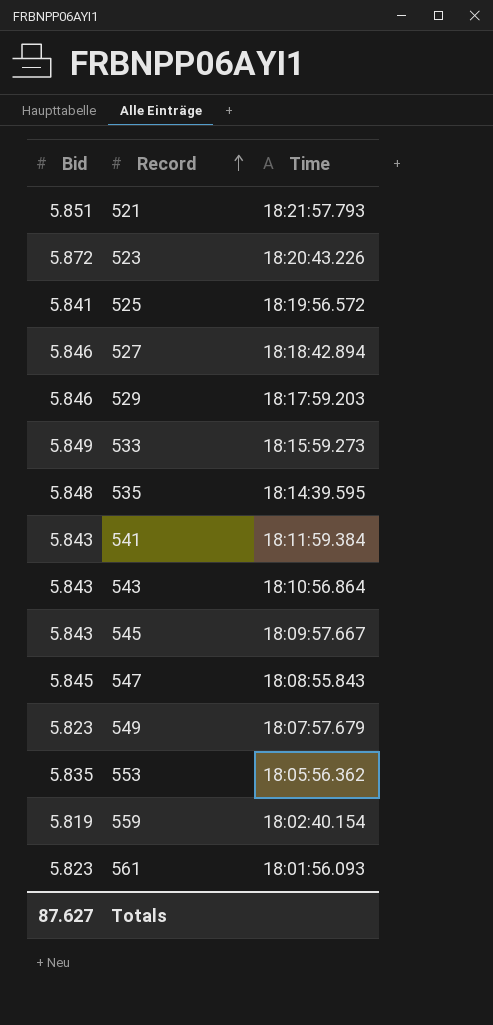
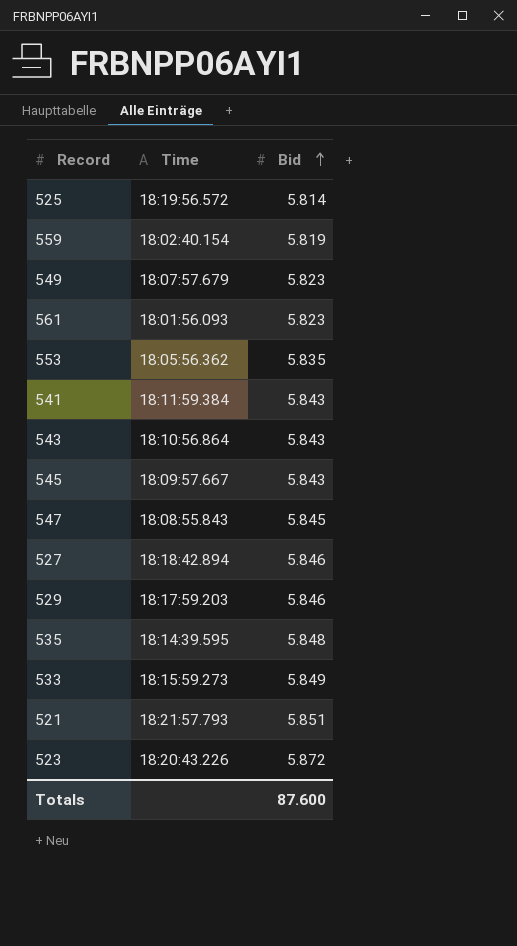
row order: Record ascending -> Bid ascending
column Bid | position: 1 -> 3
525 | Bid: 5.841 -> 5.814
Totals | Bid: 87.627 -> 87.600

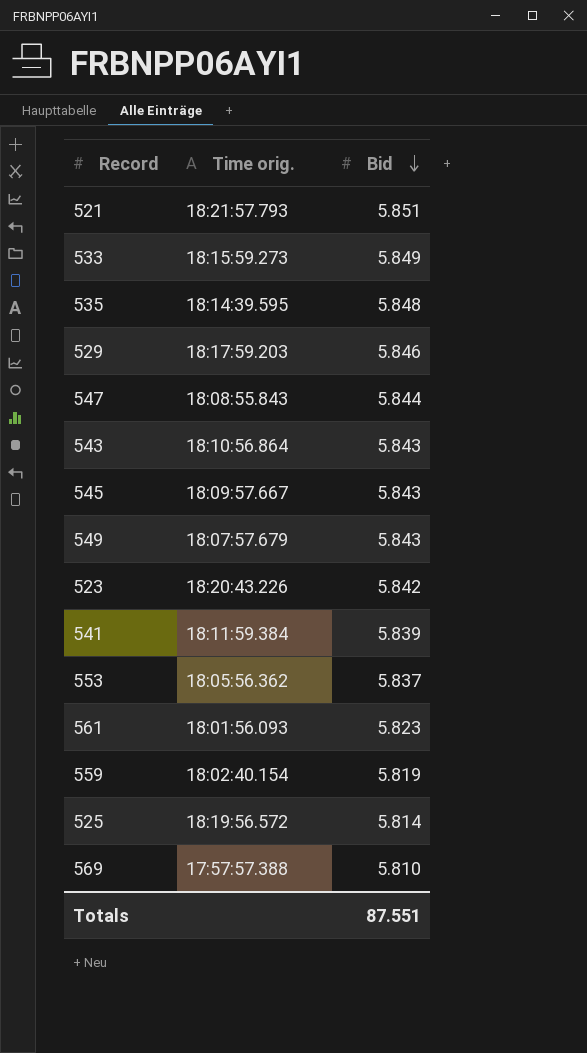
row order: Bid ascending -> Bid descending
column name: Time -> Time orig.
row 527: 18:18:42.894 | 5.846 -> none
547 | Bid: 5.845 -> 5.844
549 | Bid: 5.823 -> 5.843
523 | Bid: 5.872 -> 5.842
541 | Bid: 5.843 -> 5.839
553 | Bid: 5.835 -> 5.837
row 569: none -> 17:57:57.388 | 5.810
Totals | Bid: 87.600 -> 87.551

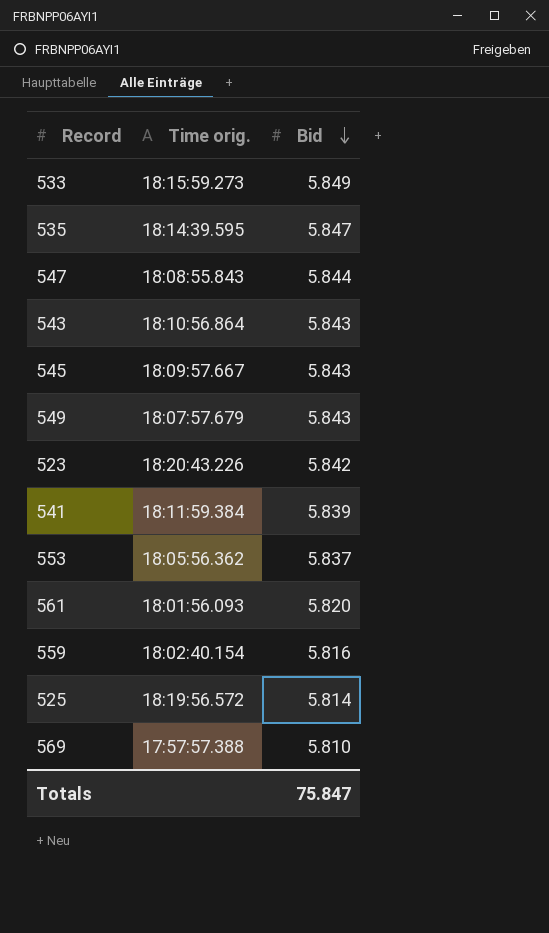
row 521: 18:21:57.793 | 5.851 -> none
row 529: 18:17:59.203 | 5.846 -> none
535 | Bid: 5.848 -> 5.847
561 | Bid: 5.823 -> 5.820
559 | Bid: 5.819 -> 5.816
Totals | Bid: 87.551 -> 75.847

